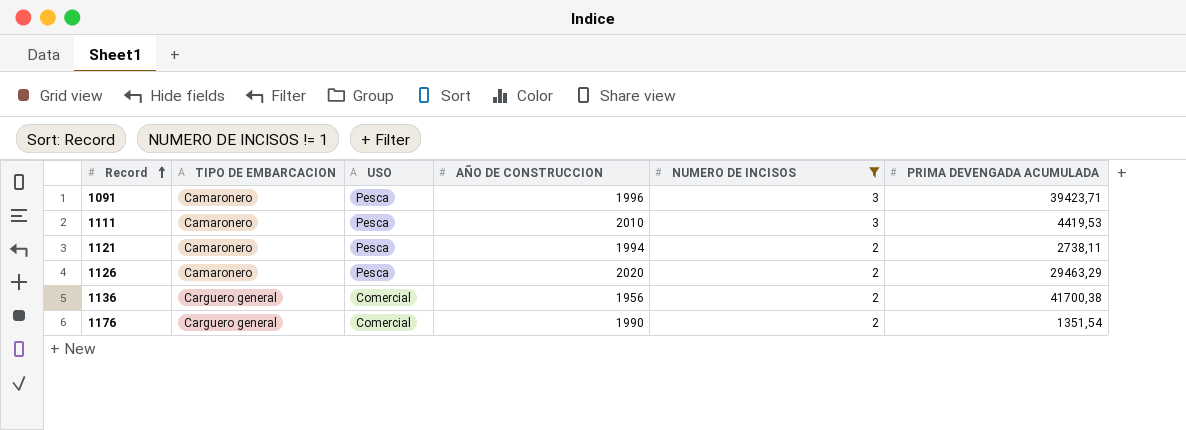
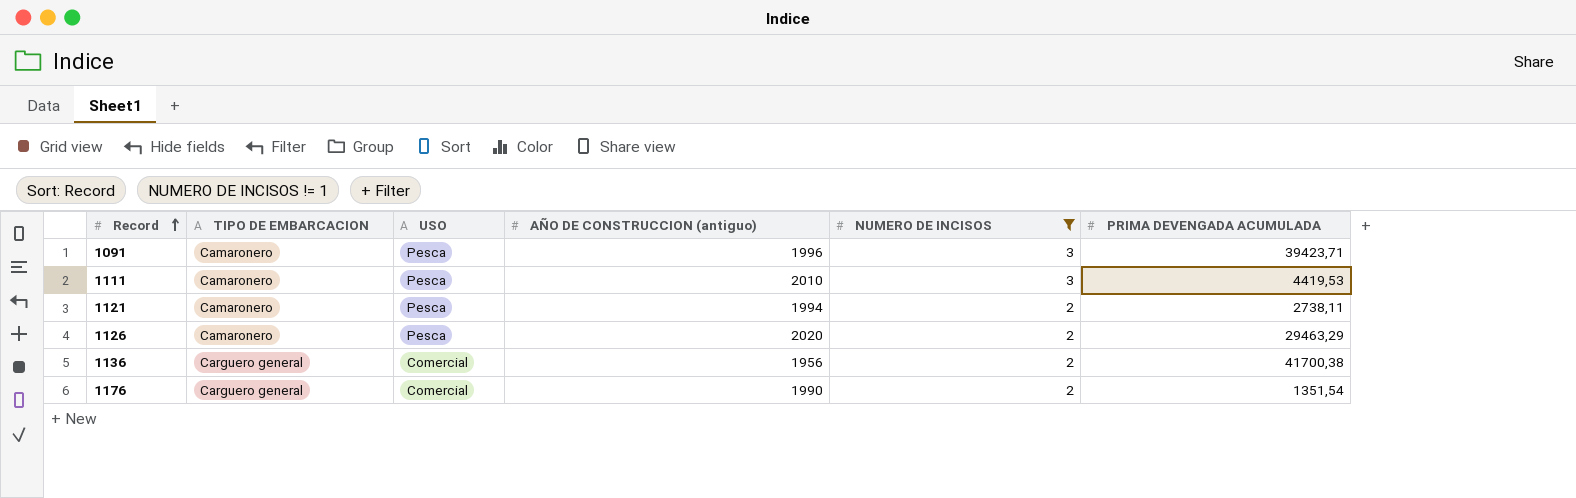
column name: AÑO DE CONSTRUCCION -> AÑO DE CONSTRUCCION (antiguo)

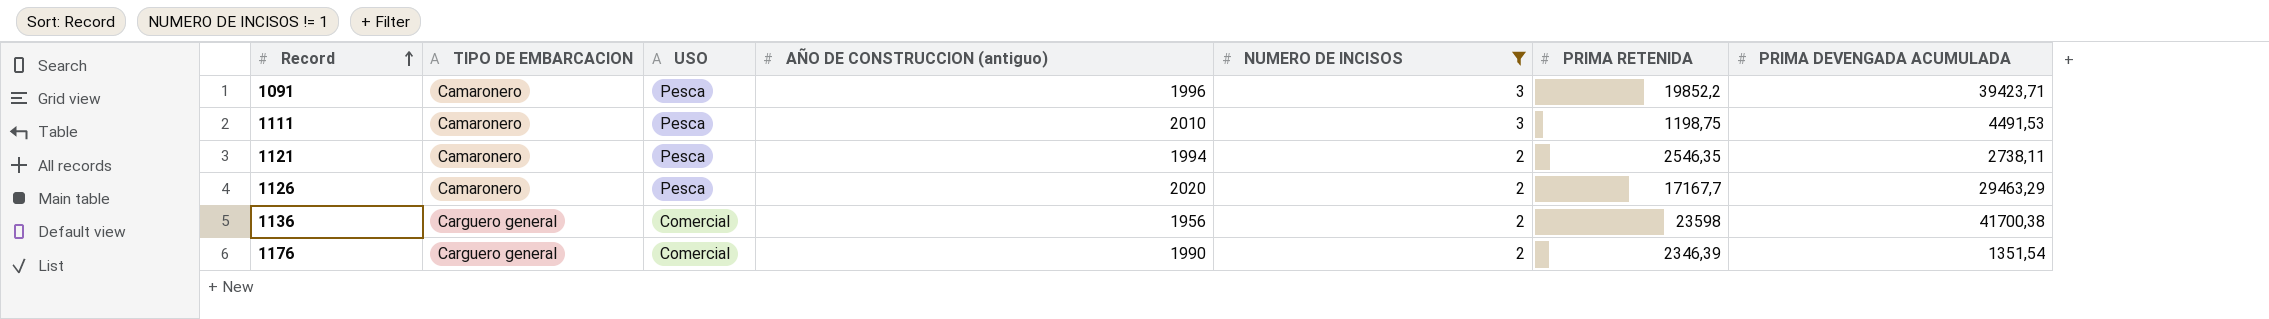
column PRIMA RETENIDA | position: none -> 6
1111 | PRIMA DEVENGADA ACUMULADA: 4419,53 -> 4491,53

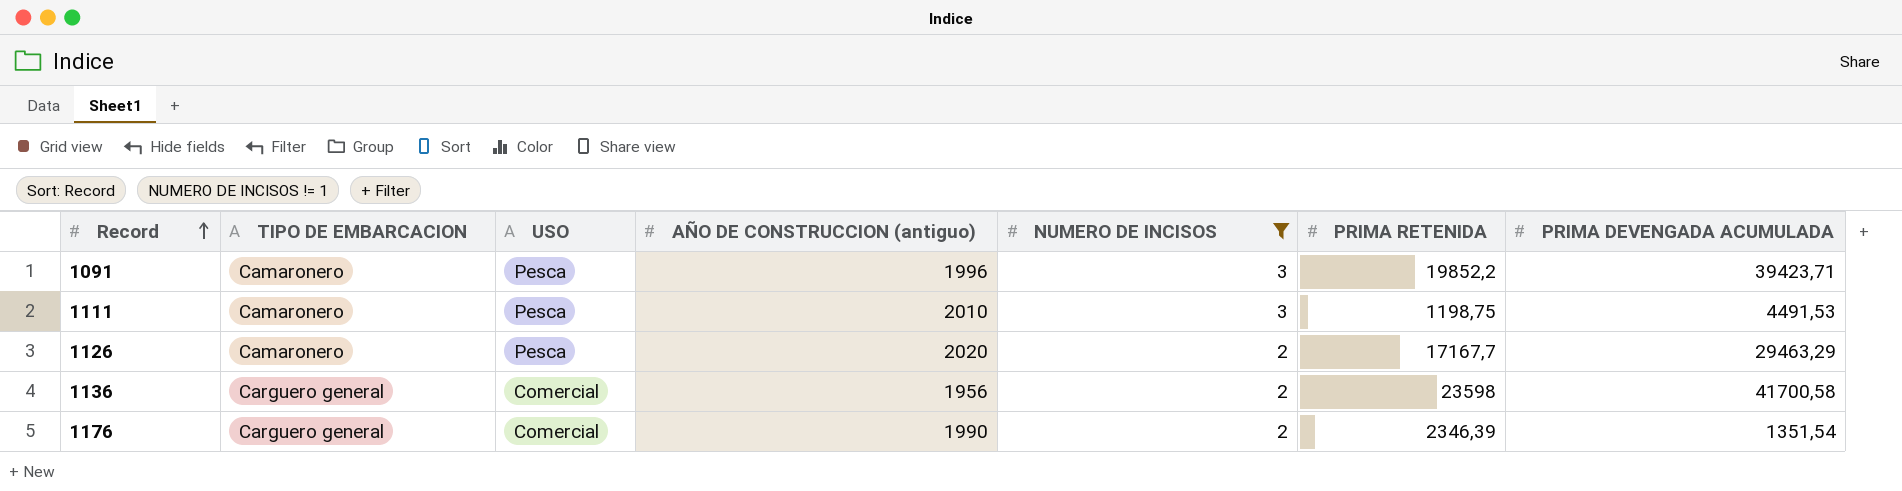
row 1121: Camaronero | Pesca | 1994 | 2 | 2546,35 | 2738,11 -> none
1136 | PRIMA DEVENGADA ACUMULADA: 41700,38 -> 41700,58

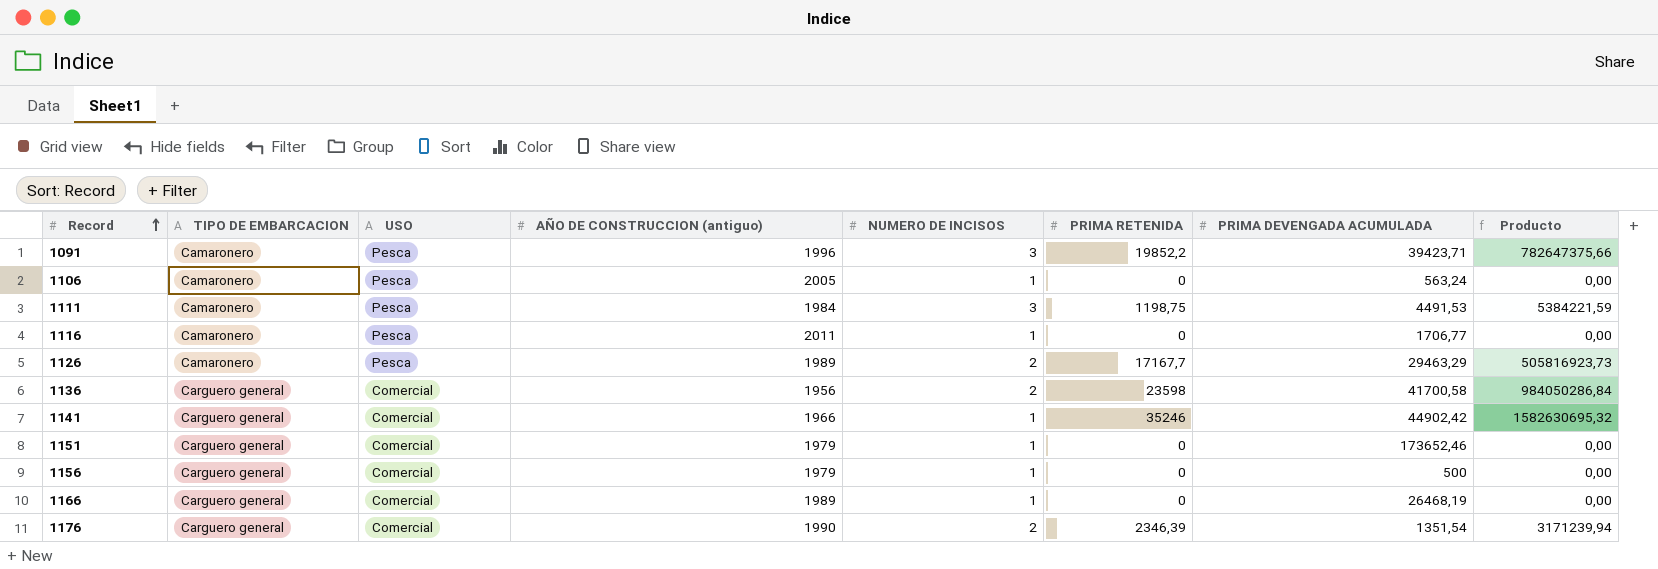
filter: NUMERO DE INCISOS != 1 -> none
column Producto | formula: none -> [PRIMA RETENIDA] * [PRIMA DEVENGADA ACUMULADA]
1111 | AÑO DE CONSTRUCCION (antiguo): 2010 -> 1984
1126 | AÑO DE CONSTRUCCION (antiguo): 2020 -> 1989

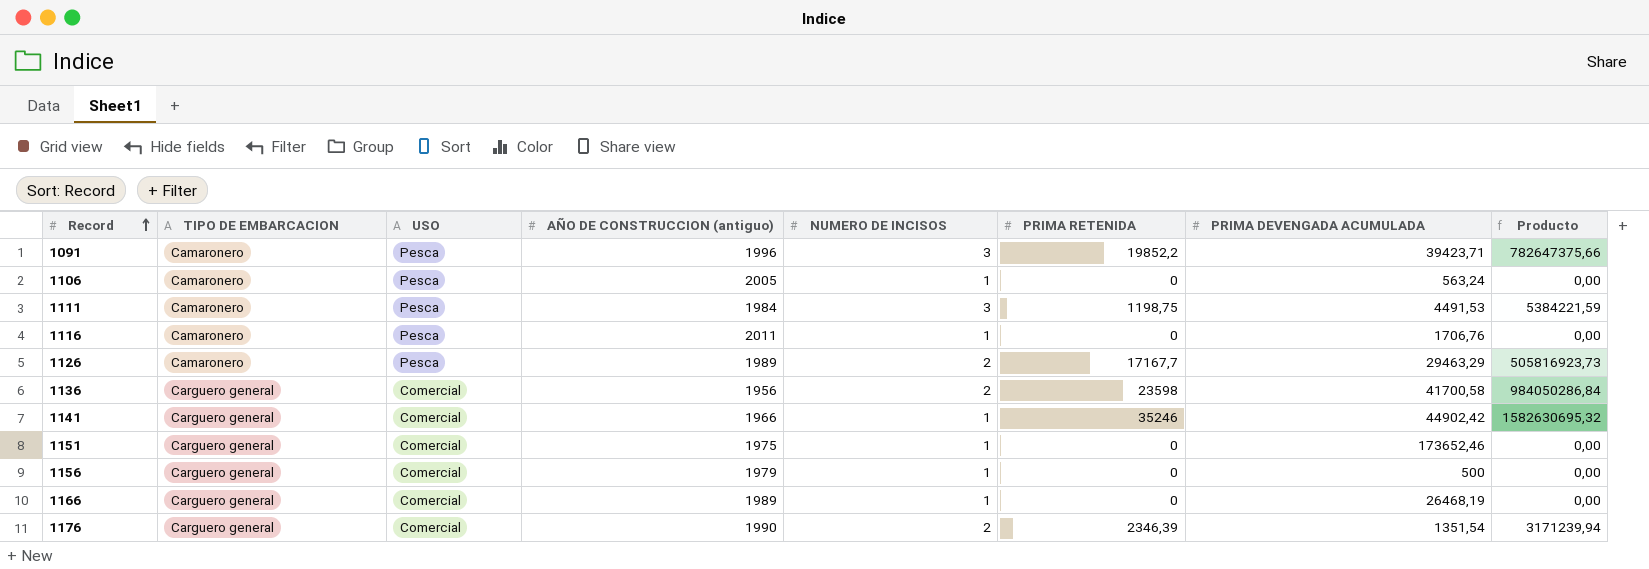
1116 | PRIMA DEVENGADA ACUMULADA: 1706,77 -> 1706,76
1151 | AÑO DE CONSTRUCCION (antiguo): 1979 -> 1975

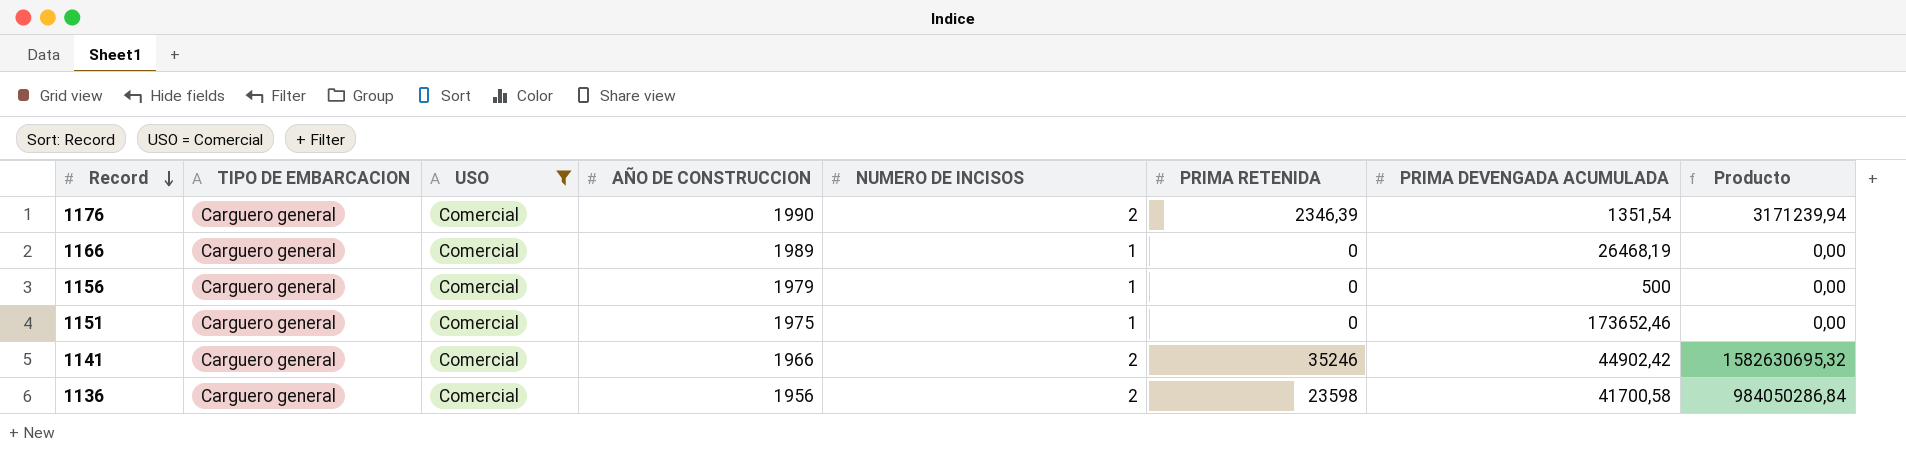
filter: none -> USO = Comercial
row order: Record ascending -> Record descending
column name: AÑO DE CONSTRUCCION (antiguo) -> AÑO DE CONSTRUCCION
1141 | NUMERO DE INCISOS: 1 -> 2

